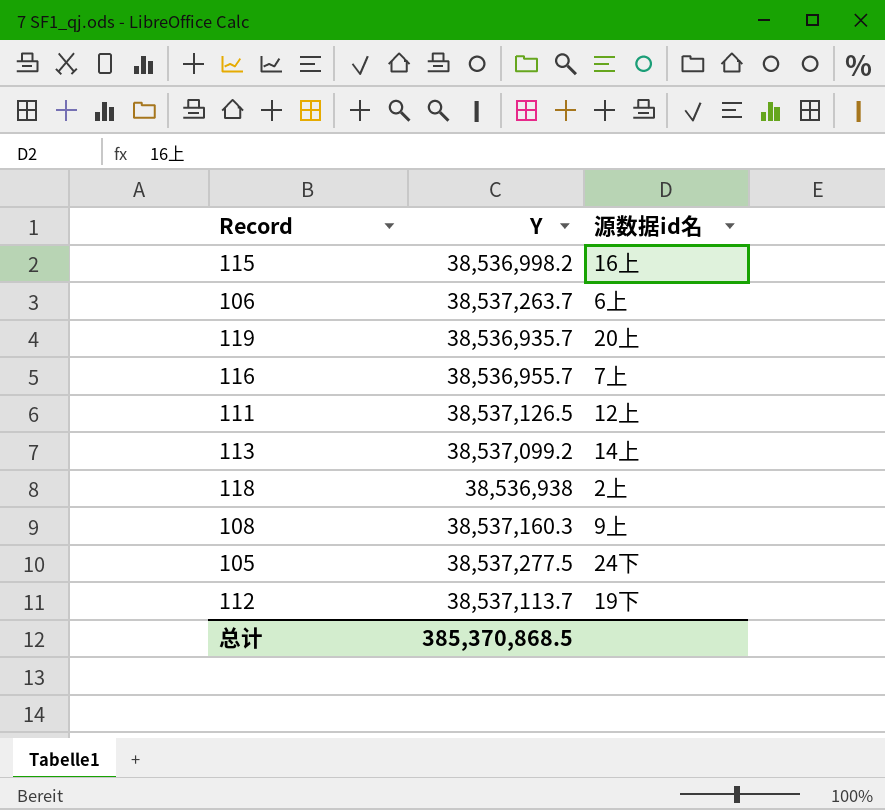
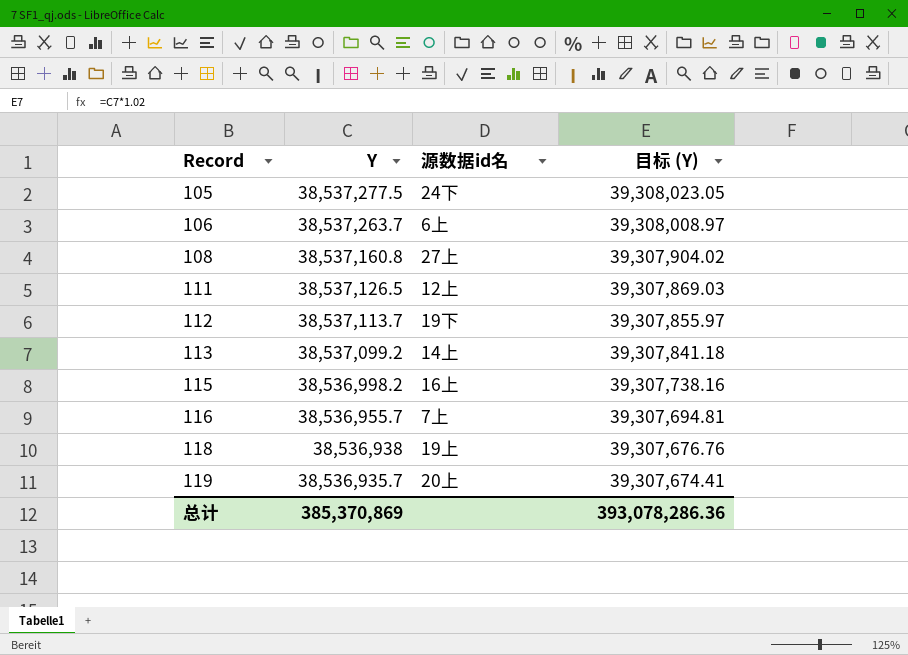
row order: none -> Record ascending
column 目标 (Y) | formula: none -> [Y] * 1.02
108 | Y: 38,537,160.3 -> 38,537,160.8
108 | 源数据id名: 9上 -> 27上
118 | 源数据id名: 2上 -> 19上
总计 | Y: 385,370,868.5 -> 385,370,869

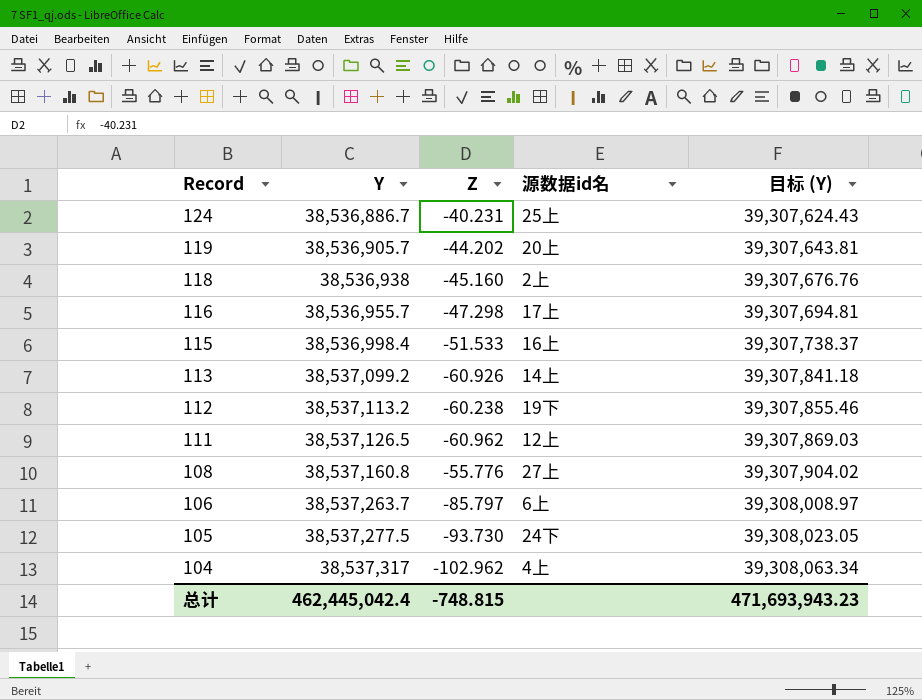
row order: Record ascending -> Record descending
column Z | position: none -> 3
row 124: none -> 38,536,886.7 | -40.231 | 25上 | 39,307,624.43
119 | Y: 38,536,935.7 -> 38,536,905.7
119 | 目标 (Y): 39,307,674.41 -> 39,307,643.81
118 | 源数据id名: 19上 -> 2上
116 | 源数据id名: 7上 -> 17上
115 | Y: 38,536,998.2 -> 38,536,998.4
115 | 目标 (Y): 39,307,738.16 -> 39,307,738.37
112 | Y: 38,537,113.7 -> 38,537,113.2
112 | 目标 (Y): 39,307,855.97 -> 39,307,855.46
row 104: none -> 38,537,317 | -102.962 | 4上 | 39,308,063.34
总计 | Y: 385,370,869 -> 462,445,042.4
总计 | 目标 (Y): 393,078,286.36 -> 471,693,943.23

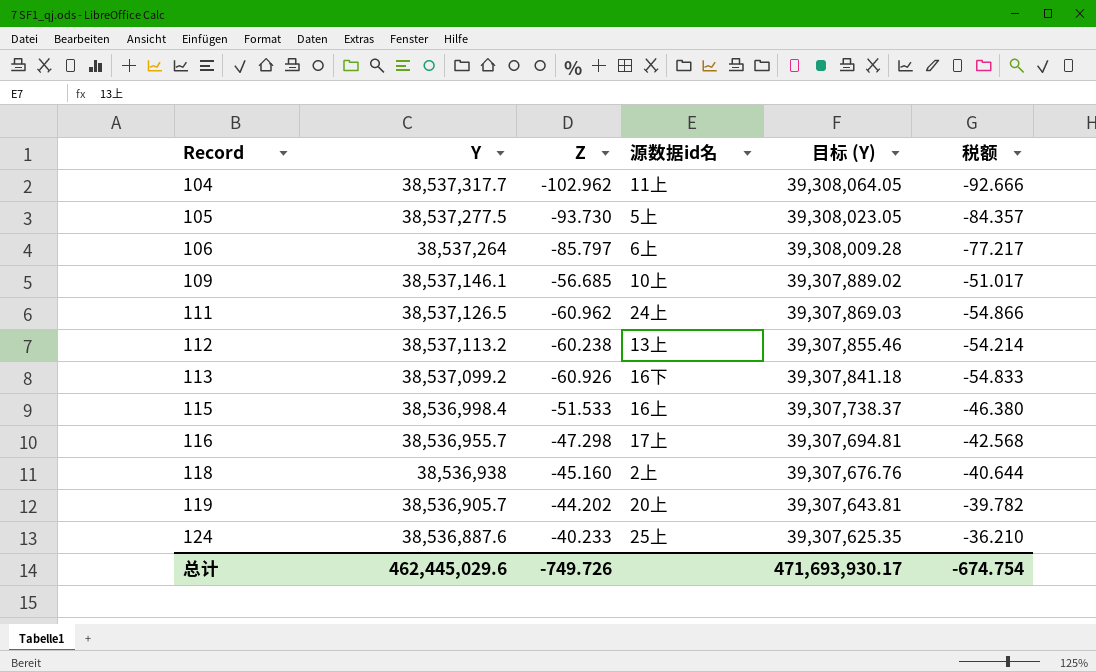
row order: Record descending -> Record ascending
column 税额 | formula: none -> [Z] * 0.9
row 108: 38,537,160.8 | -55.776 | 27上 | 39,307,904.02 -> none
104 | Y: 38,537,317 -> 38,537,317.7
104 | 源数据id名: 4上 -> 11上
104 | 目标 (Y): 39,308,063.34 -> 39,308,064.05
105 | 源数据id名: 24下 -> 5上
106 | Y: 38,537,263.7 -> 38,537,264
106 | 目标 (Y): 39,308,008.97 -> 39,308,009.28
row 109: none -> 38,537,146.1 | -56.685 | 10上 | 39,307,889.02 | -51.017
111 | 源数据id名: 12上 -> 24上
112 | 源数据id名: 19下 -> 13上
113 | 源数据id名: 14上 -> 16下
124 | Y: 38,536,886.7 -> 38,536,887.6
124 | Z: -40.231 -> -40.233
124 | 目标 (Y): 39,307,624.43 -> 39,307,625.35
总计 | Y: 462,445,042.4 -> 462,445,029.6
总计 | Z: -748.815 -> -749.726
总计 | 目标 (Y): 471,693,943.23 -> 471,693,930.17

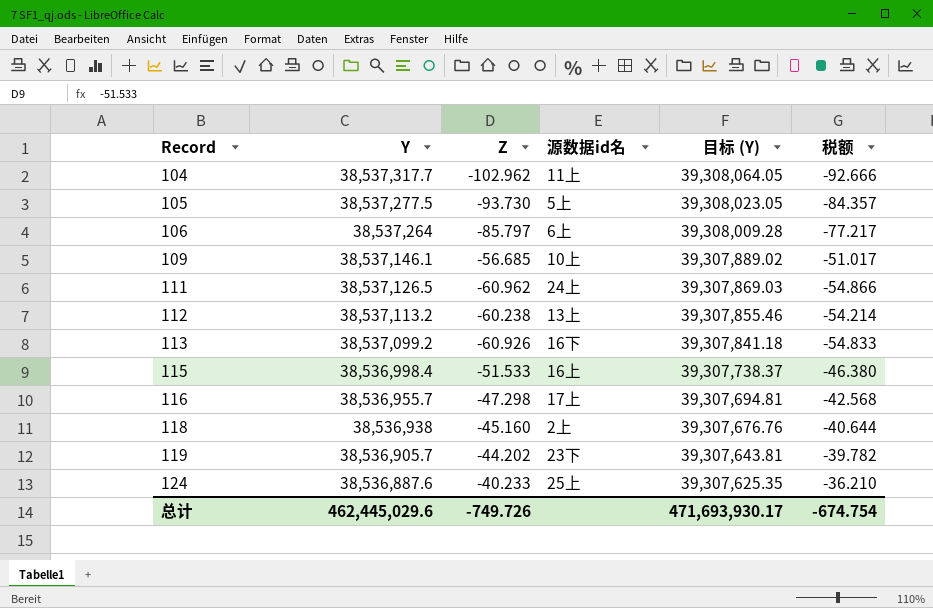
119 | 源数据id名: 20上 -> 23下

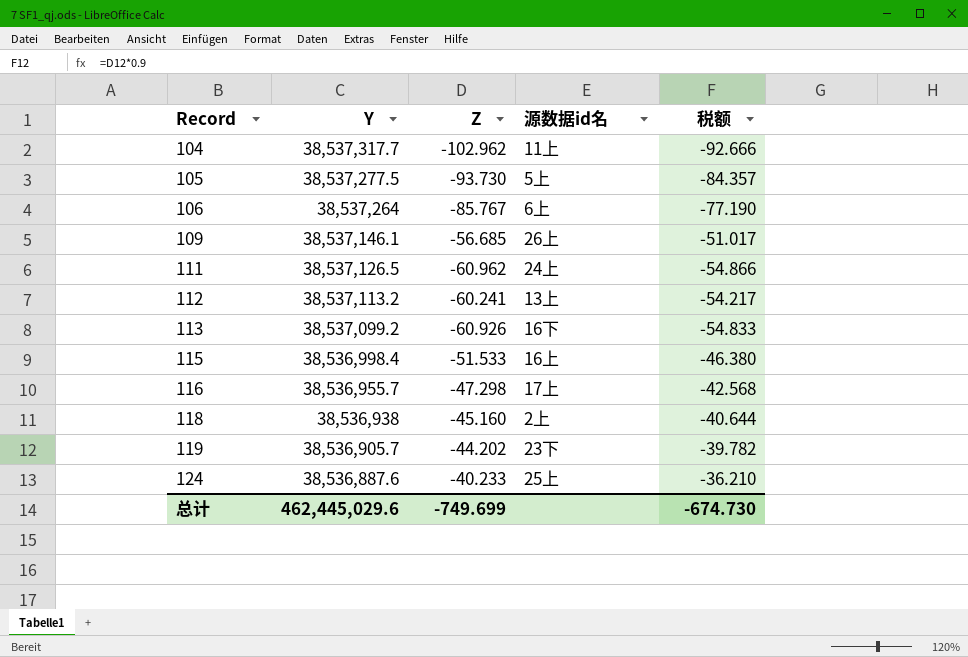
column 目标 (Y) | formula: [Y] * 1.02 -> none
106 | Z: -85.797 -> -85.767
106 | 税额: -77.217 -> -77.190
109 | 源数据id名: 10上 -> 26上
112 | Z: -60.238 -> -60.241
112 | 税额: -54.214 -> -54.217
总计 | Z: -749.726 -> -749.699
总计 | 税额: -674.754 -> -674.730

